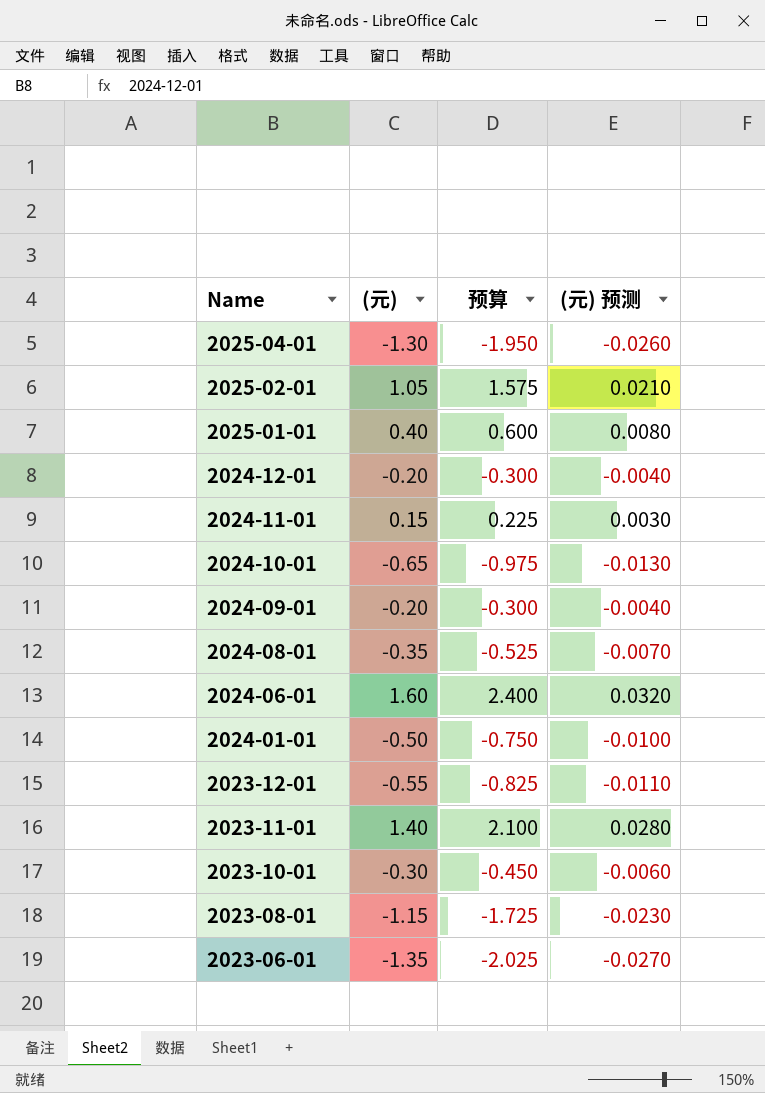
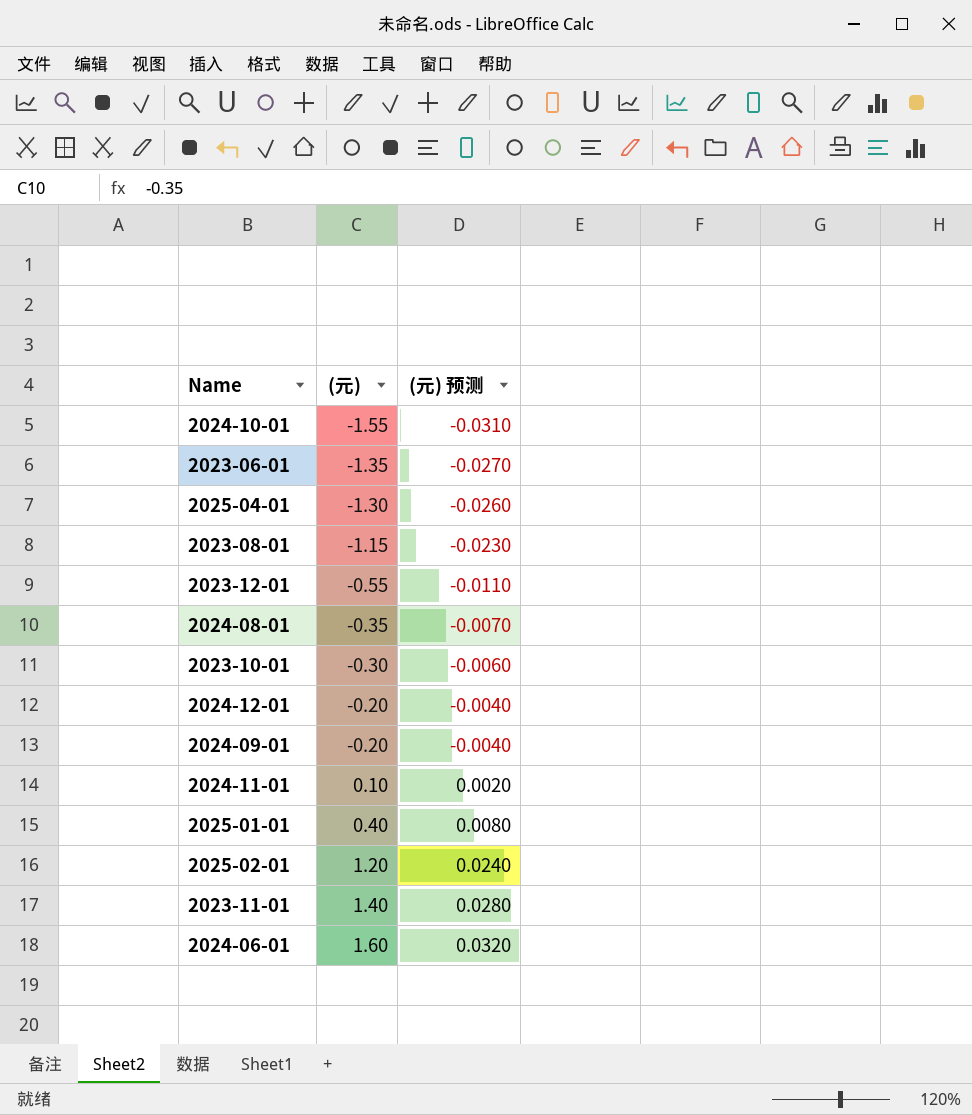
row order: Name descending -> (元) ascending
column 预算 | formula: [(元)] * 1.5 -> none
row 2024-01-01: -0.50 | -0.750 | -0.0100 -> none
2024-10-01 | (元): -0.65 -> -1.55
2024-10-01 | (元) 预测: -0.0130 -> -0.0310
2024-11-01 | (元): 0.15 -> 0.10
2024-11-01 | (元) 预测: 0.0030 -> 0.0020
2025-02-01 | (元): 1.05 -> 1.20
2025-02-01 | (元) 预测: 0.0210 -> 0.0240

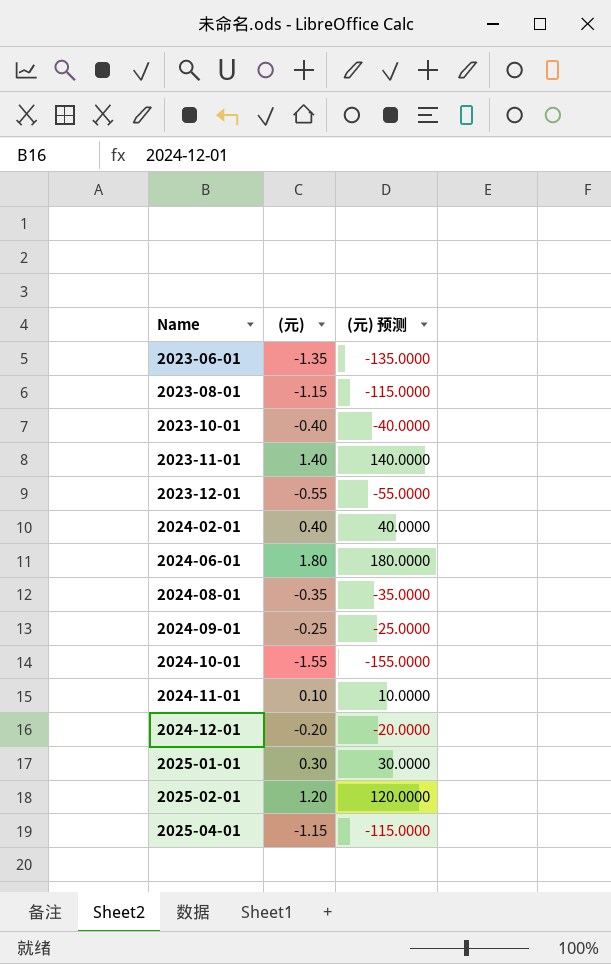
row order: (元) ascending -> Name ascending
column (元) 预测 | formula: [(元)] * 0.02 -> [(元)] * 100
2023-10-01 | (元): -0.30 -> -0.40
row 2024-02-01: none -> 0.40 | 40.0000
2024-06-01 | (元): 1.60 -> 1.80
2024-09-01 | (元): -0.20 -> -0.25
2025-01-01 | (元): 0.40 -> 0.30
2025-04-01 | (元): -1.30 -> -1.15

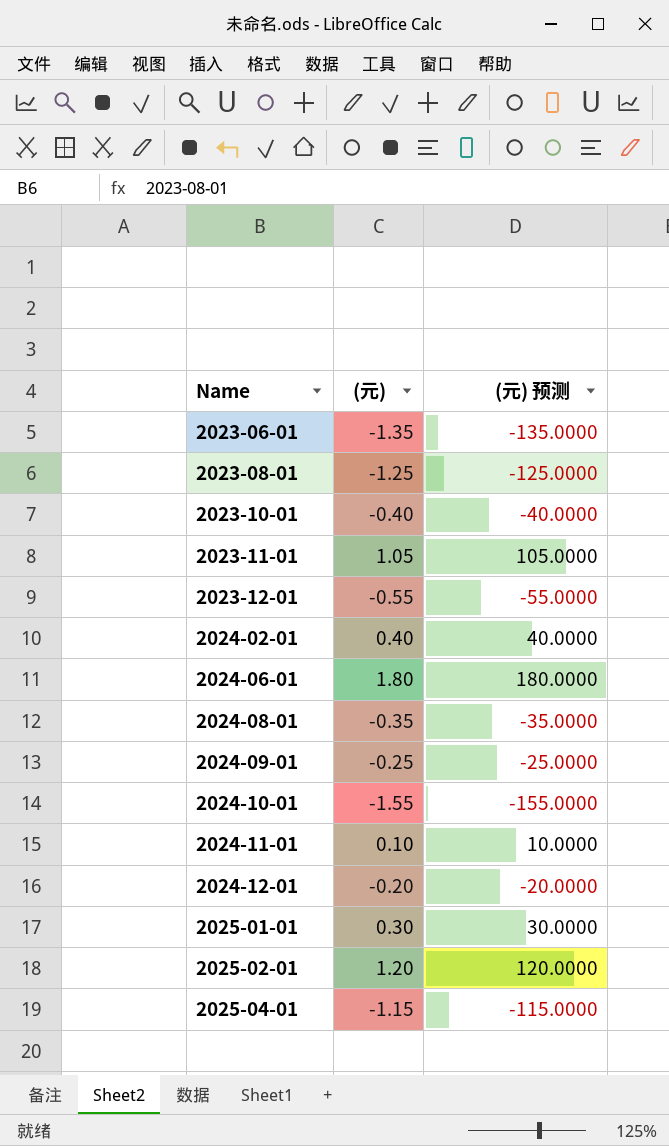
2023-08-01 | (元): -1.15 -> -1.25
2023-08-01 | (元) 预测: -115.0000 -> -125.0000
2023-11-01 | (元): 1.40 -> 1.05
2023-11-01 | (元) 预测: 140.0000 -> 105.0000

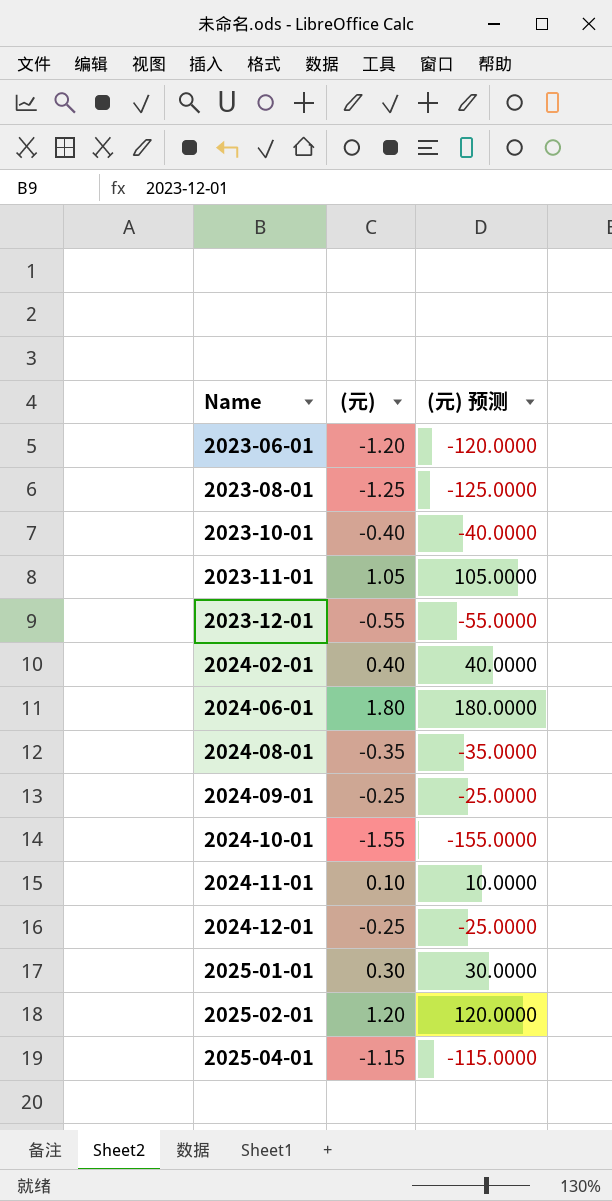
2023-06-01 | (元): -1.35 -> -1.20
2023-06-01 | (元) 预测: -135.0000 -> -120.0000
2024-12-01 | (元): -0.20 -> -0.25
2024-12-01 | (元) 预测: -20.0000 -> -25.0000

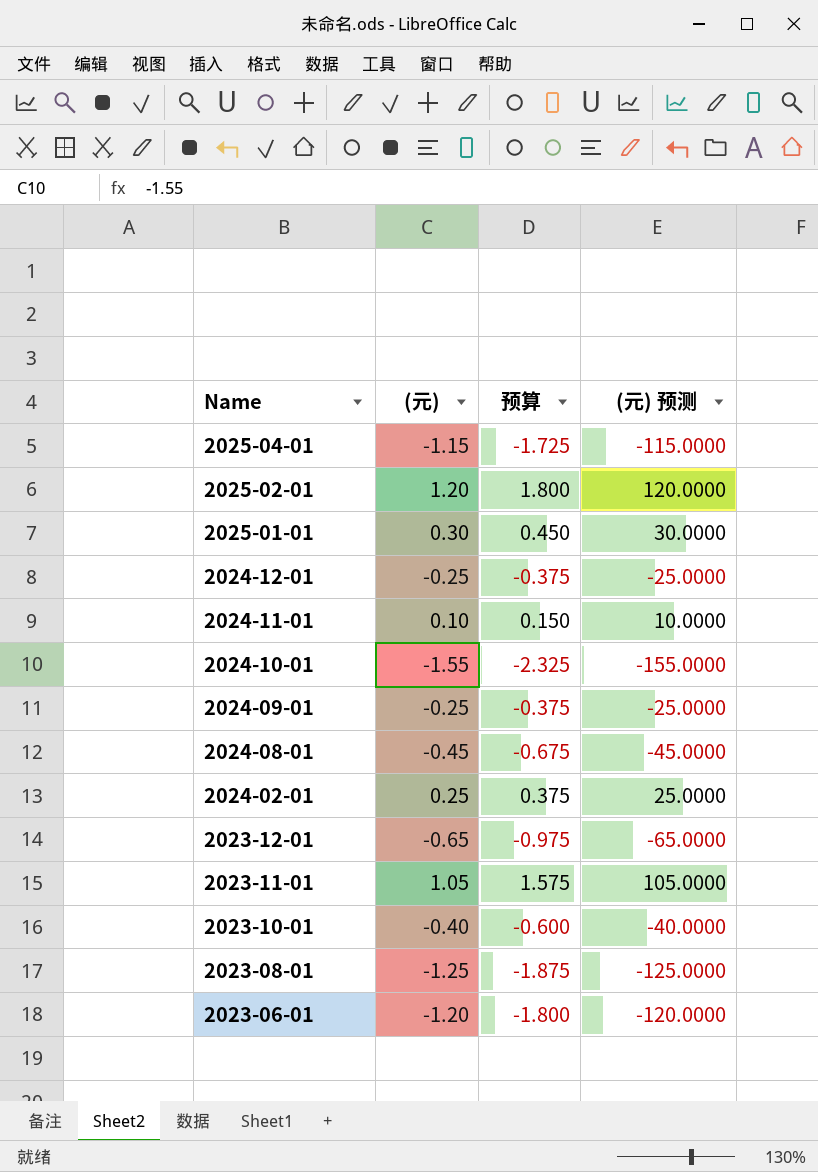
row order: Name ascending -> Name descending
column 预算 | formula: none -> [(元)] * 1.5
row 2024-06-01: 1.80 | 180.0000 -> none
2024-08-01 | (元): -0.35 -> -0.45
2024-08-01 | (元) 预测: -35.0000 -> -45.0000
2024-02-01 | (元): 0.40 -> 0.25
2024-02-01 | (元) 预测: 40.0000 -> 25.0000
2023-12-01 | (元): -0.55 -> -0.65
2023-12-01 | (元) 预测: -55.0000 -> -65.0000

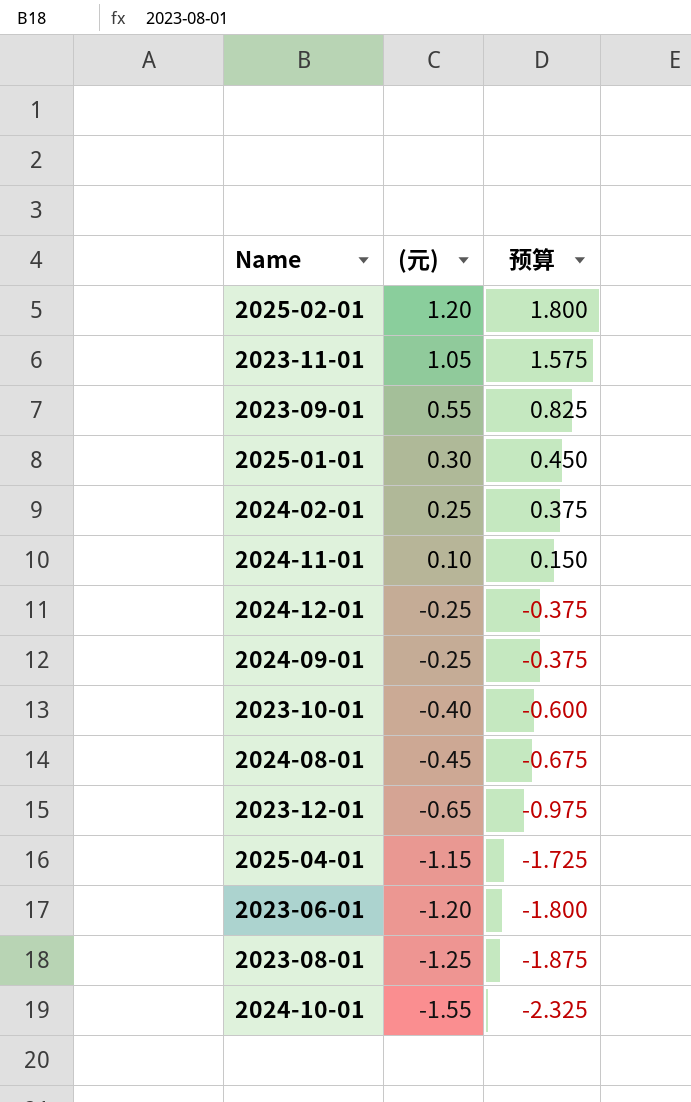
row order: Name descending -> (元) descending
column (元) 预测 | formula: [(元)] * 100 -> none
row 2023-09-01: none -> 0.55 | 0.825

